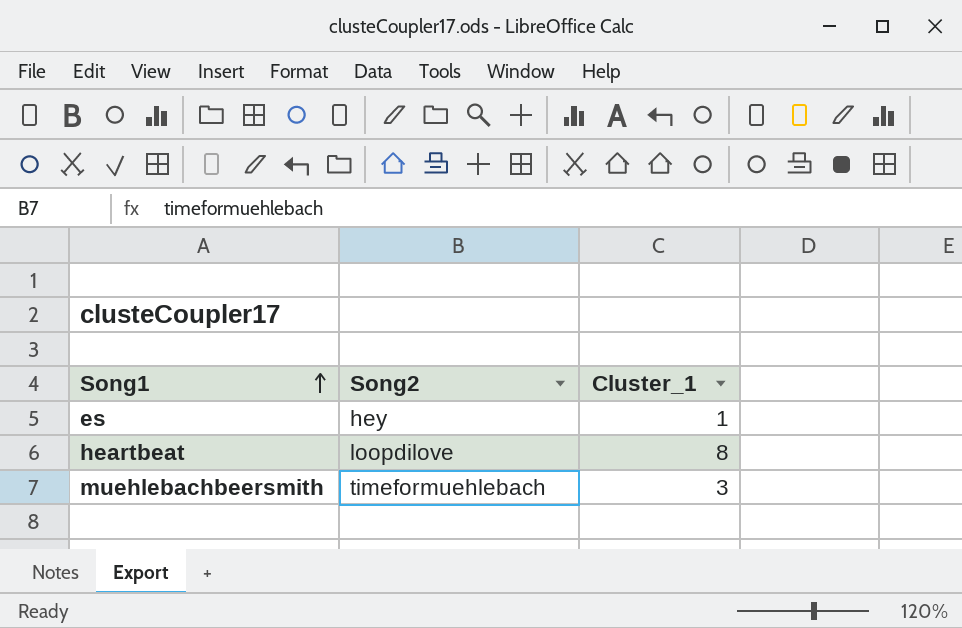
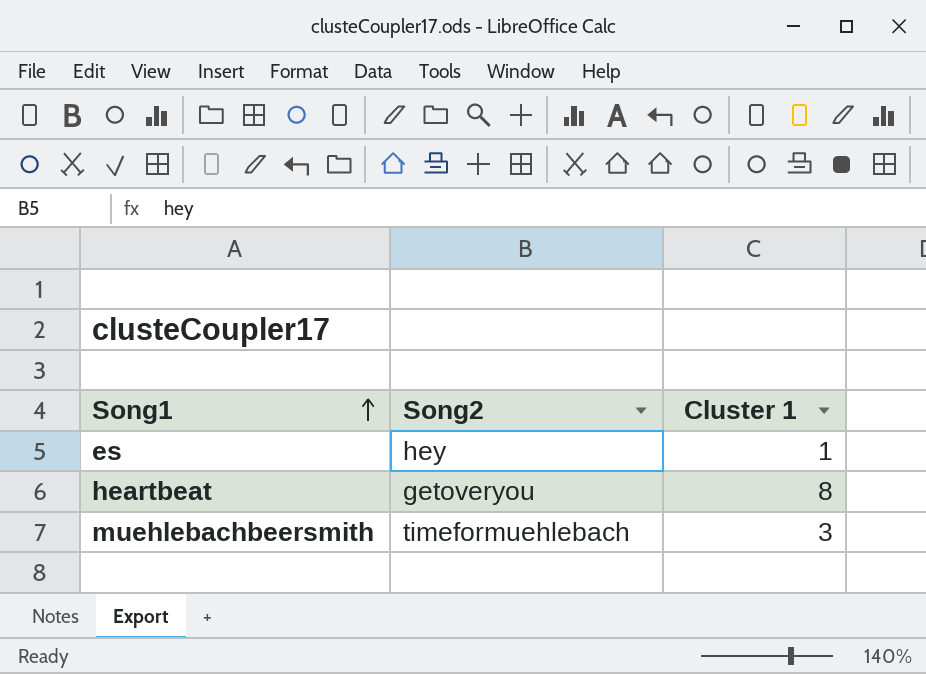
column name: Cluster_1 -> Cluster 1
heartbeat | Song2: loopdilove -> getoveryou

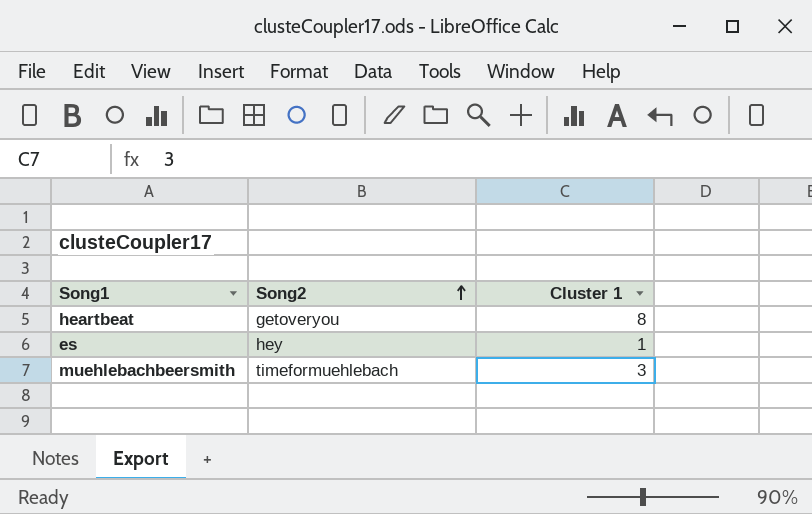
row order: Song1 ascending -> Song2 ascending

